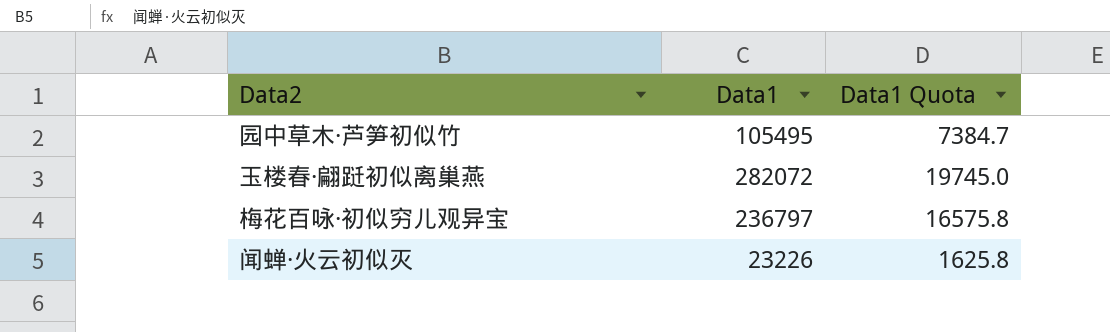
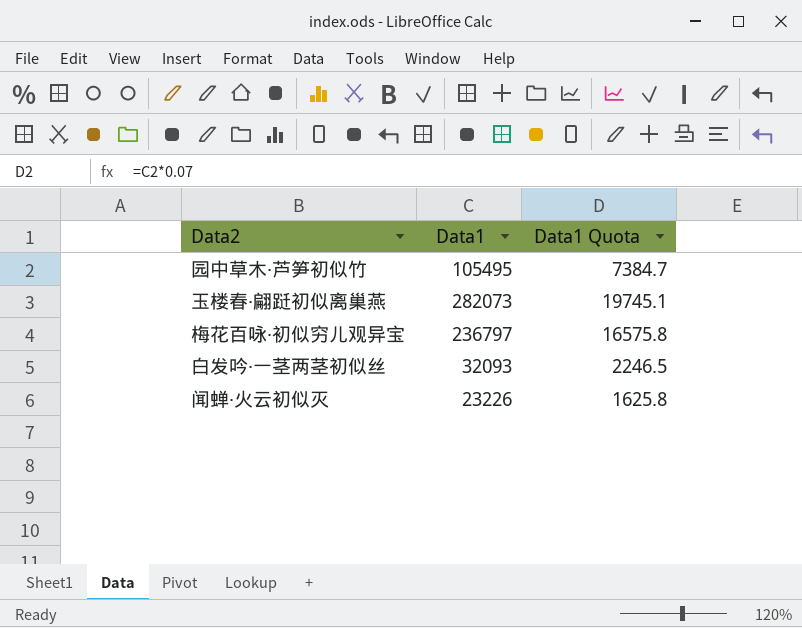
玉楼春·翩跹初似离巢燕 | Data1: 282072 -> 282073
玉楼春·翩跹初似离巢燕 | Data1 Quota: 19745.0 -> 19745.1
row 白发吟·一茎两茎初似丝: none -> 32093 | 2246.5

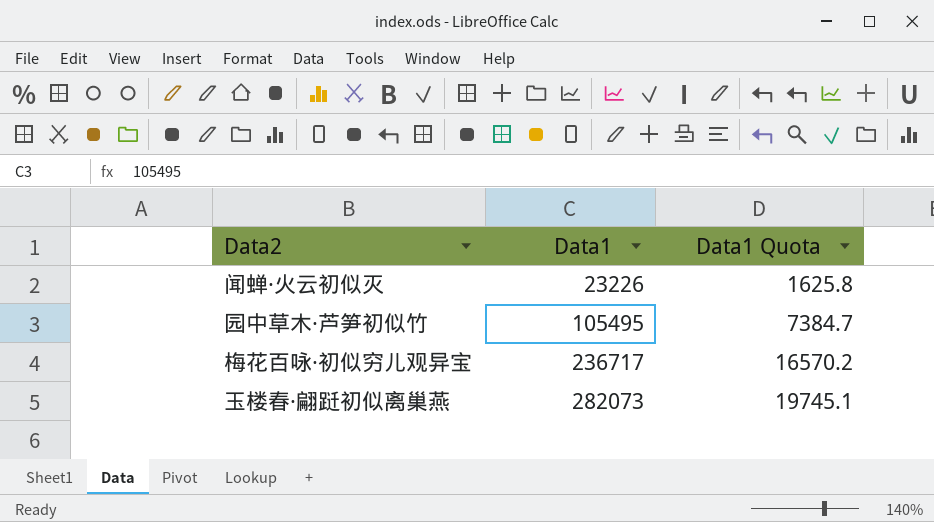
row order: none -> Data1 ascending
row 白发吟·一茎两茎初似丝: 32093 | 2246.5 -> none
梅花百咏·初似穷儿观异宝 | Data1: 236797 -> 236717
梅花百咏·初似穷儿观异宝 | Data1 Quota: 16575.8 -> 16570.2

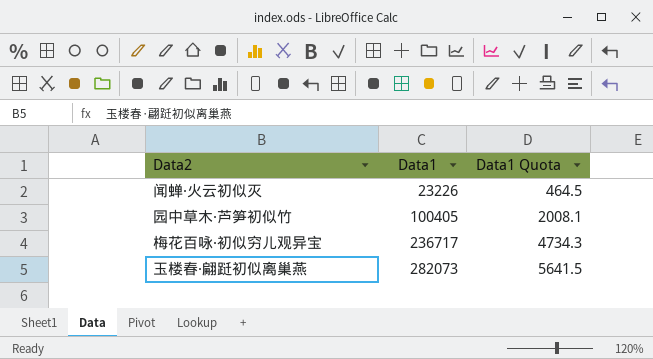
column Data1 Quota | formula: [Data1] * 0.07 -> [Data1] * 0.02
园中草木·芦笋初似竹 | Data1: 105495 -> 100405

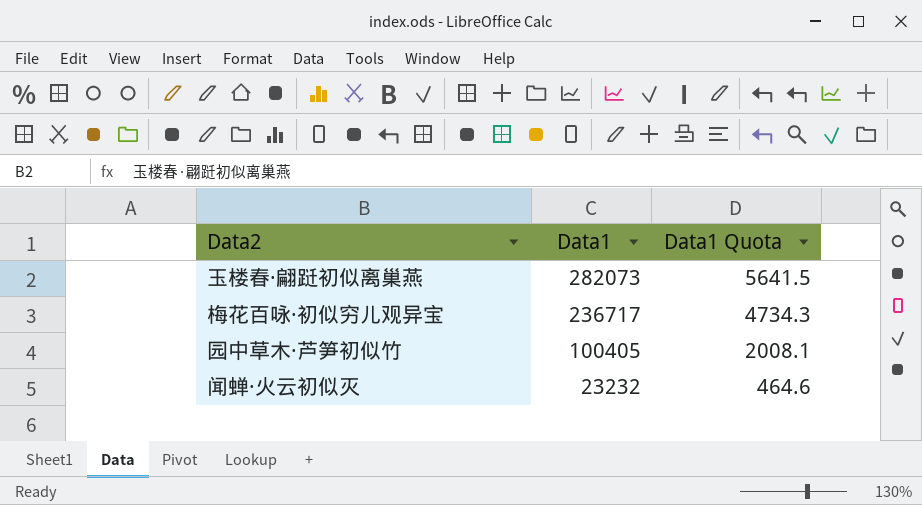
row order: Data1 ascending -> Data1 descending
闻蝉·火云初似灭 | Data1: 23226 -> 23232
闻蝉·火云初似灭 | Data1 Quota: 464.5 -> 464.6

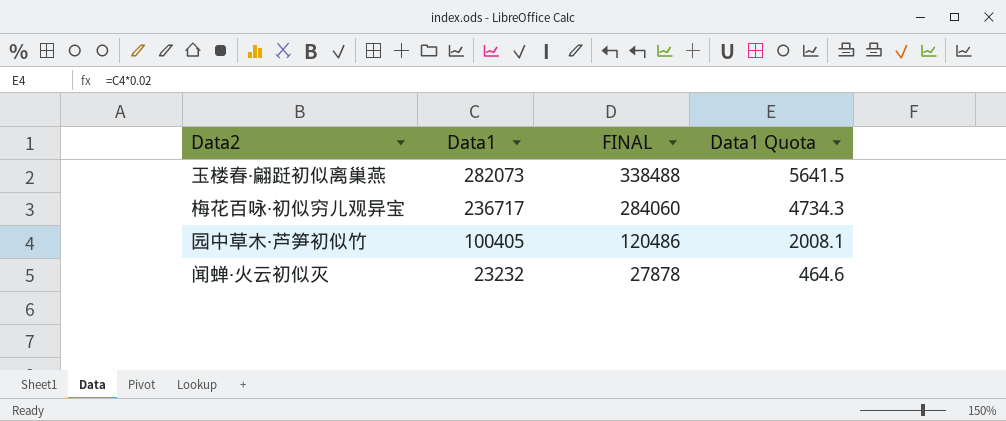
column FINAL | formula: none -> [Data1] * 1.2

